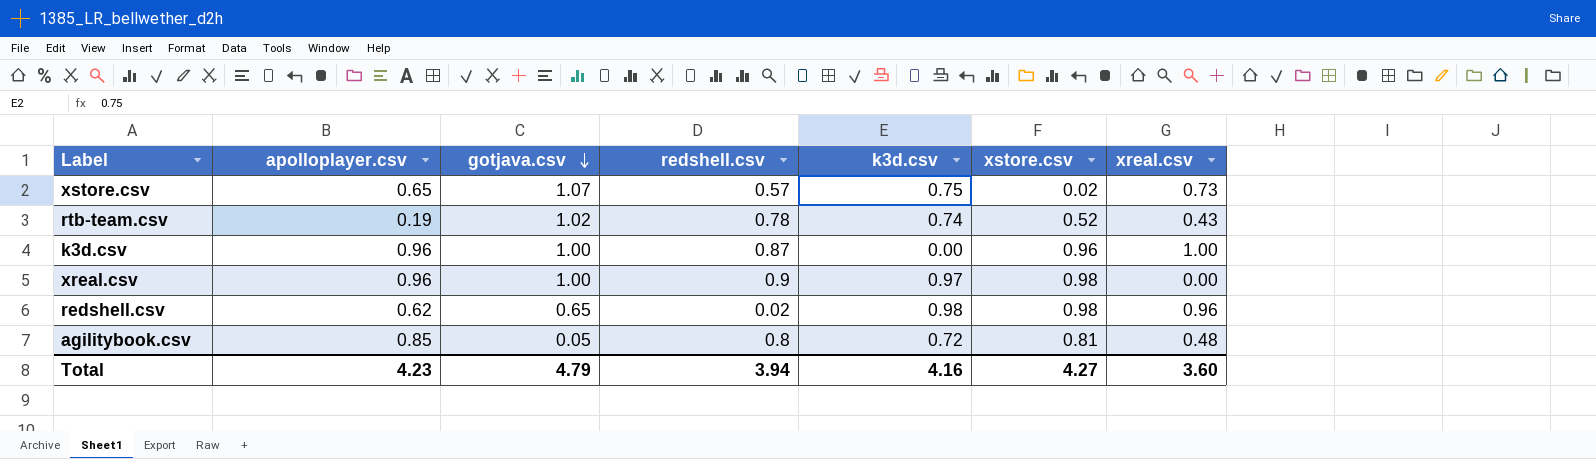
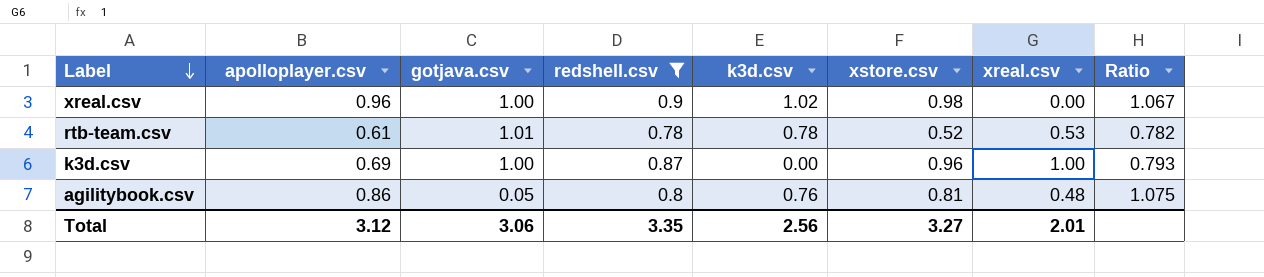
filter: none -> redshell.csv >= 0.78
row order: gotjava.csv descending -> Label descending
column Ratio | formula: none -> [apolloplayer.csv] / [redshell.csv]
xreal.csv | k3d.csv: 0.97 -> 1.02
rtb-team.csv | apolloplayer.csv: 0.19 -> 0.61
rtb-team.csv | gotjava.csv: 1.02 -> 1.01
rtb-team.csv | k3d.csv: 0.74 -> 0.78
rtb-team.csv | xreal.csv: 0.43 -> 0.53
k3d.csv | apolloplayer.csv: 0.96 -> 0.69
agilitybook.csv | apolloplayer.csv: 0.85 -> 0.86
agilitybook.csv | k3d.csv: 0.72 -> 0.76
Total | apolloplayer.csv: 4.23 -> 3.12
Total | gotjava.csv: 4.79 -> 3.06
Total | redshell.csv: 3.94 -> 3.35
Total | k3d.csv: 4.16 -> 2.56
Total | xstore.csv: 4.27 -> 3.27
Total | xreal.csv: 3.60 -> 2.01

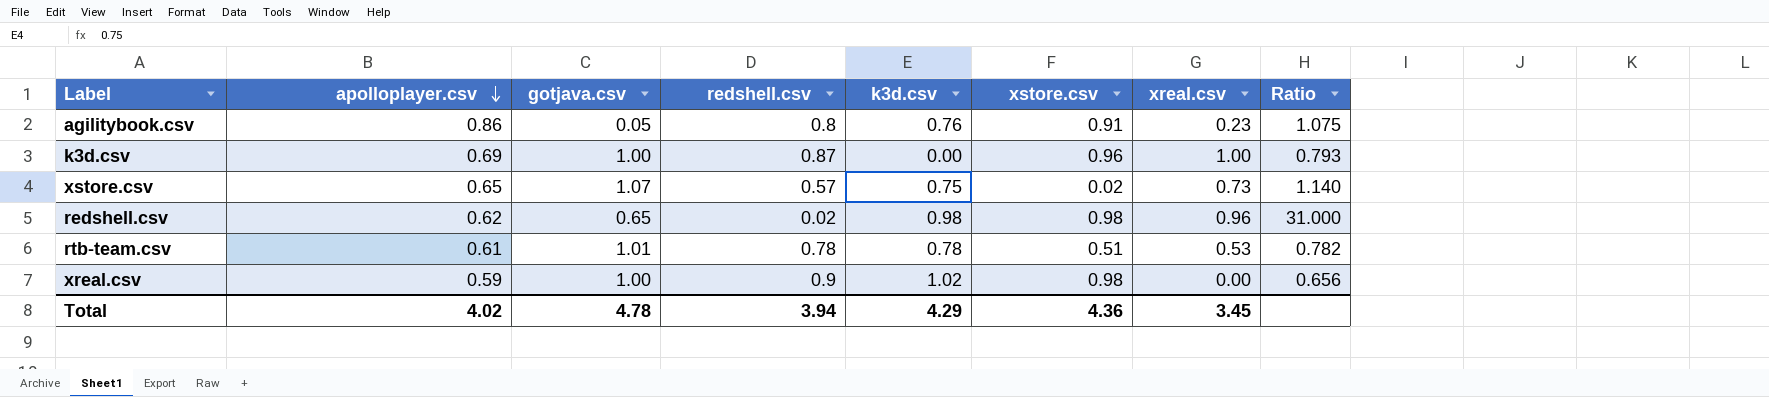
filter: redshell.csv >= 0.78 -> none
row order: Label descending -> apolloplayer.csv descending
agilitybook.csv | xstore.csv: 0.81 -> 0.91
agilitybook.csv | xreal.csv: 0.48 -> 0.23
rtb-team.csv | xstore.csv: 0.52 -> 0.51
xreal.csv | apolloplayer.csv: 0.96 -> 0.59
xreal.csv | Ratio: 1.067 -> 0.656
Total | apolloplayer.csv: 3.12 -> 4.02
Total | gotjava.csv: 3.06 -> 4.78
Total | redshell.csv: 3.35 -> 3.94
Total | k3d.csv: 2.56 -> 4.29
Total | xstore.csv: 3.27 -> 4.36
Total | xreal.csv: 2.01 -> 3.45

